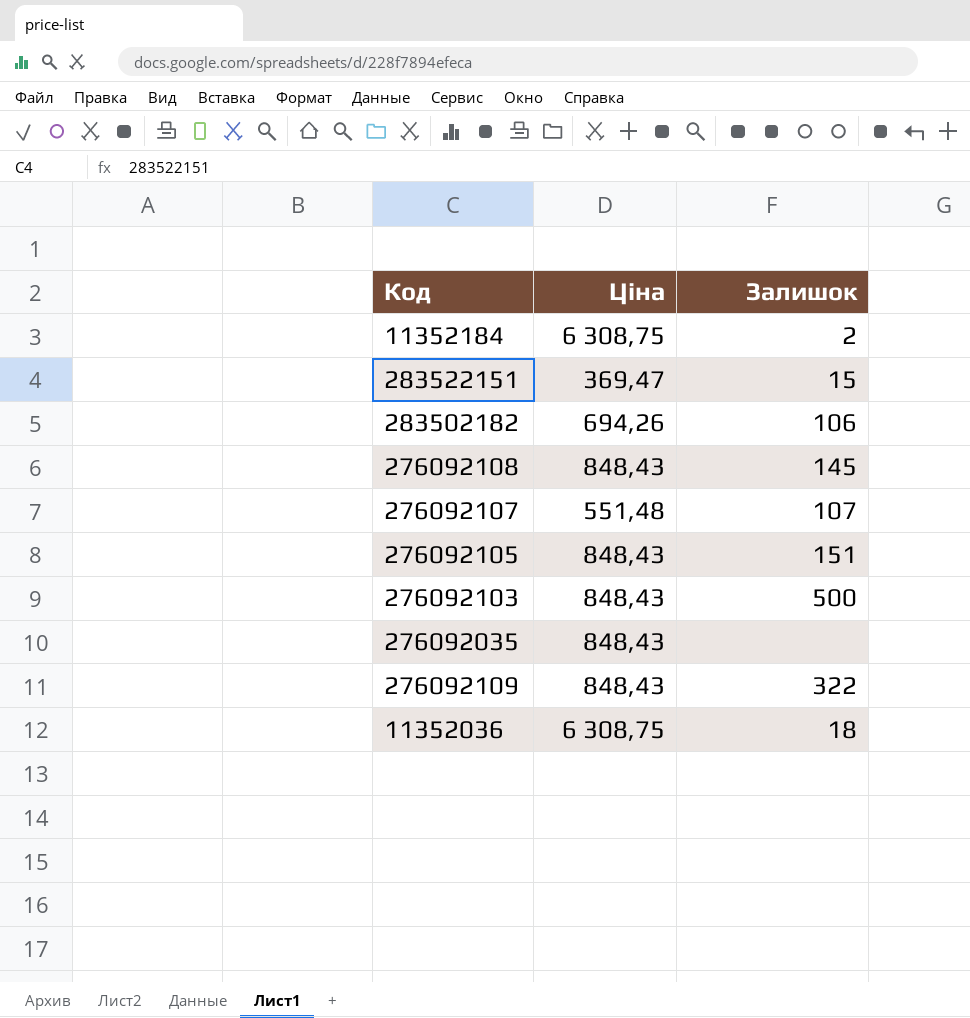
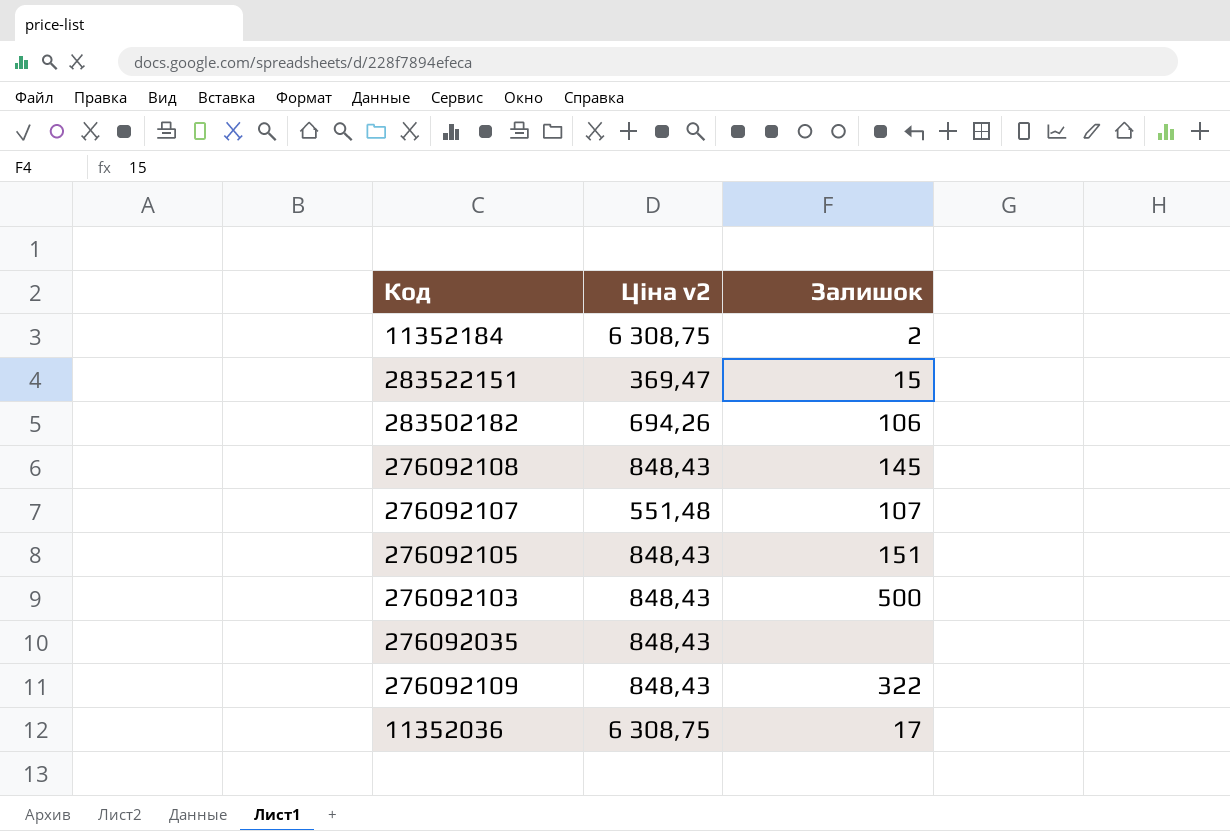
column name: Ціна -> Ціна v2
11352036 | Залишок: 18 -> 17

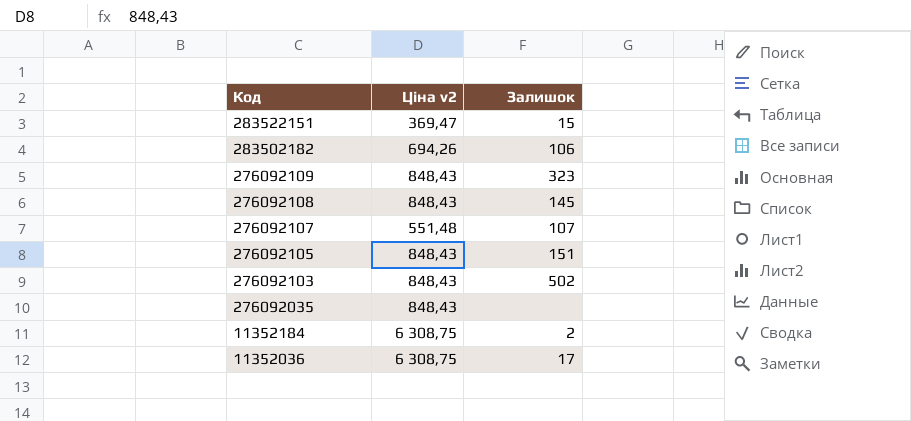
row order: none -> Код descending
276092109 | Залишок: 322 -> 323
276092103 | Залишок: 500 -> 502

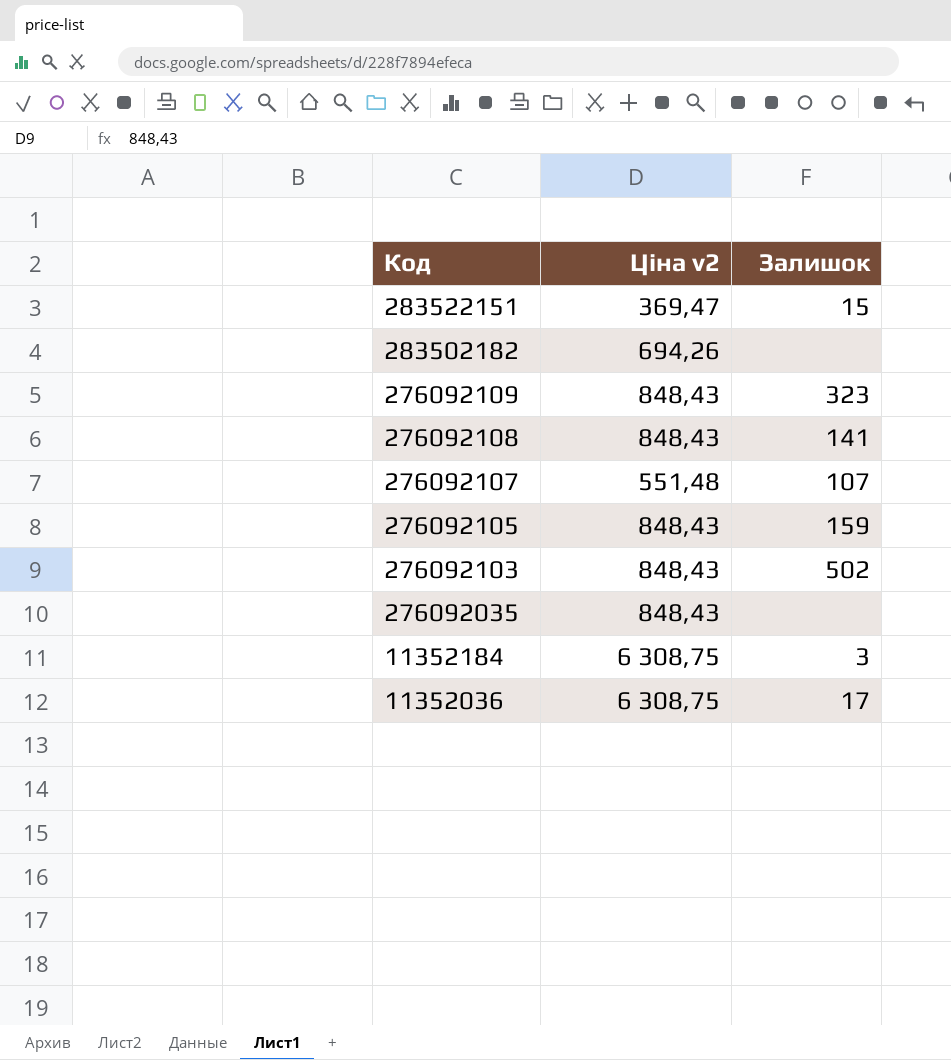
283502182 | Залишок: 106 -> none
276092108 | Залишок: 145 -> 141
276092105 | Залишок: 151 -> 159
11352184 | Залишок: 2 -> 3

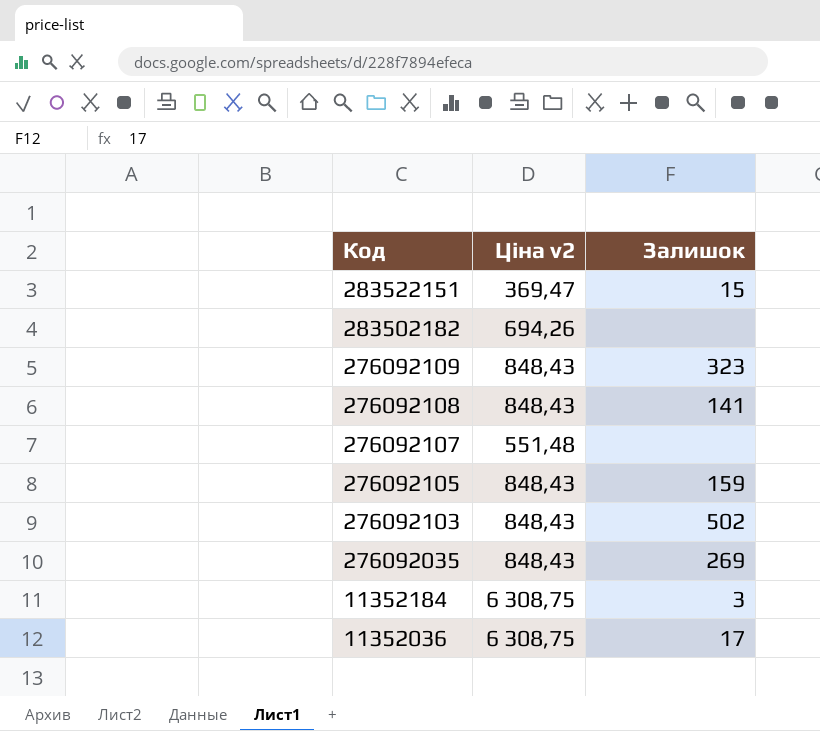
276092107 | Залишок: 107 -> none
276092035 | Залишок: none -> 269

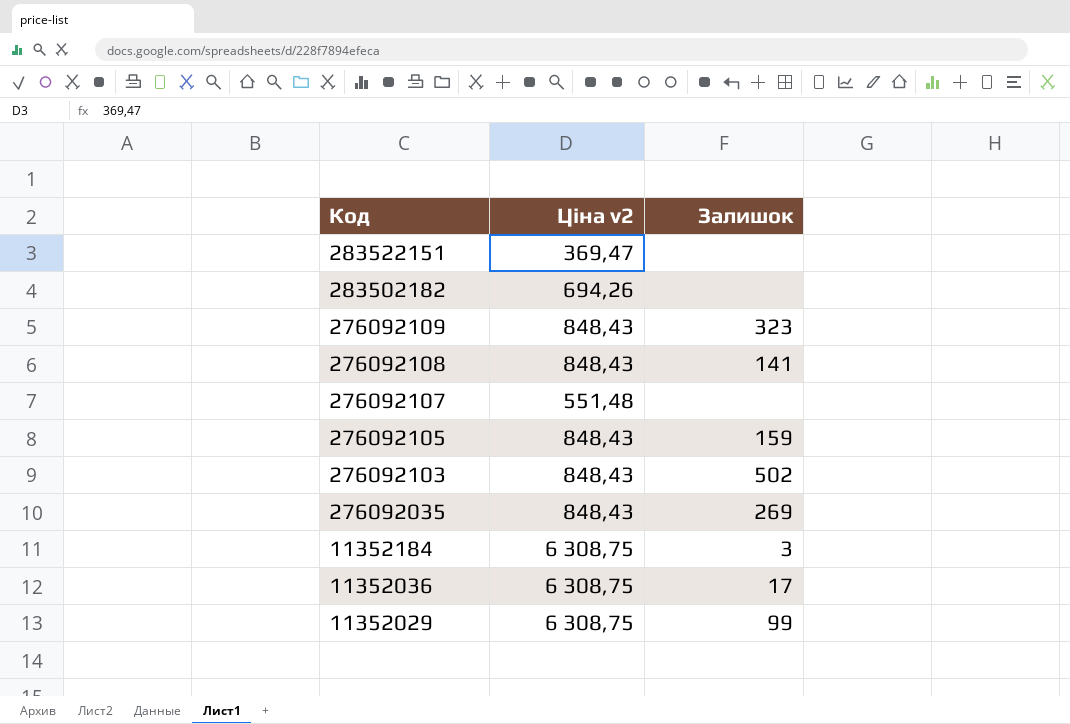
283522151 | Залишок: 15 -> none
row 11352029: none -> 6 308,75 | 99

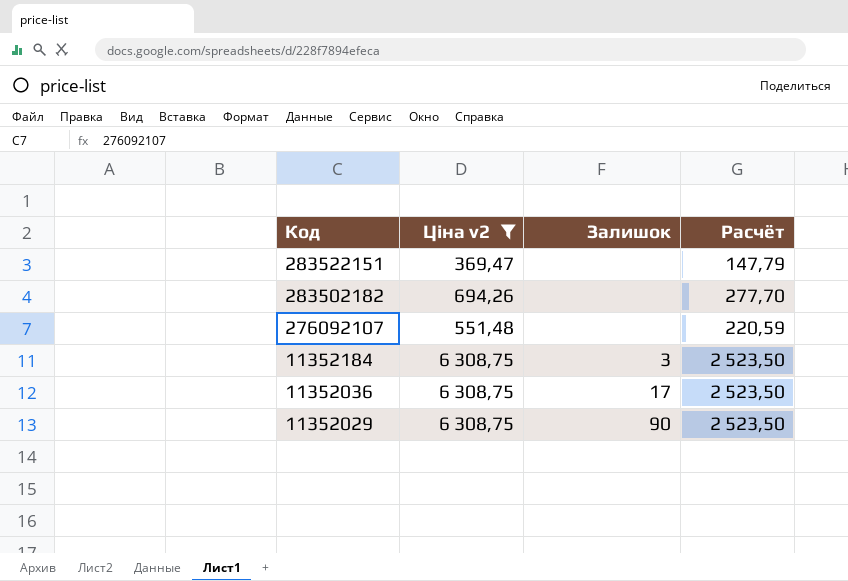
filter: none -> Ціна v2 != 848,43
column Расчёт | formula: none -> [Ціна v2] * 0,4
11352029 | Залишок: 99 -> 90

